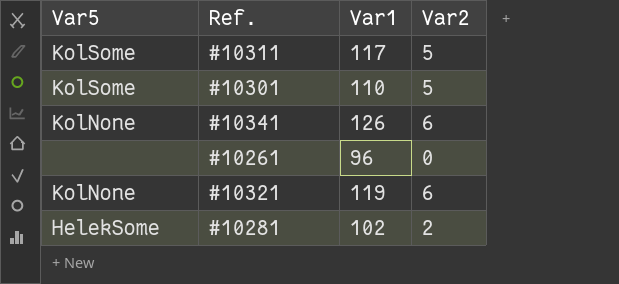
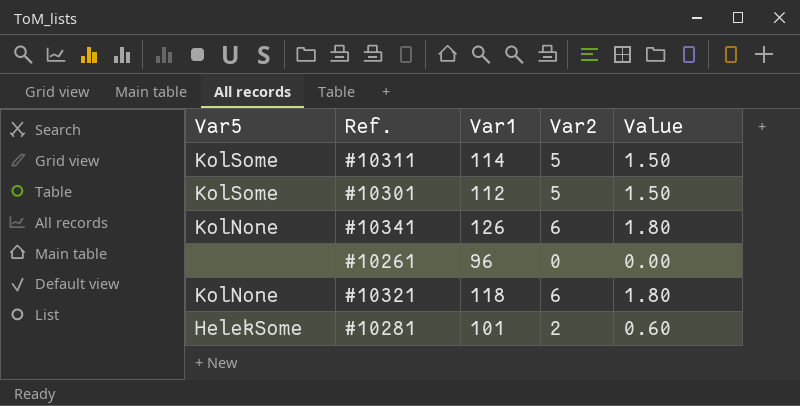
column Value | formula: none -> [Var2] * 0.3
#10311 | Var1: 117 -> 114
#10301 | Var1: 110 -> 112
#10321 | Var1: 119 -> 118
#10281 | Var1: 102 -> 101

